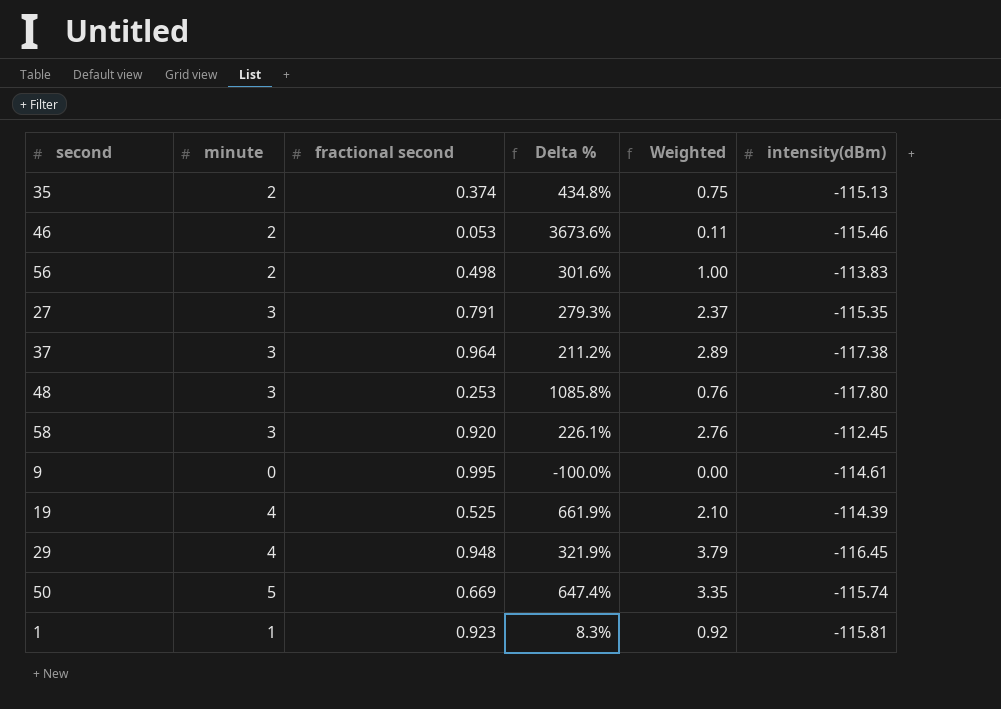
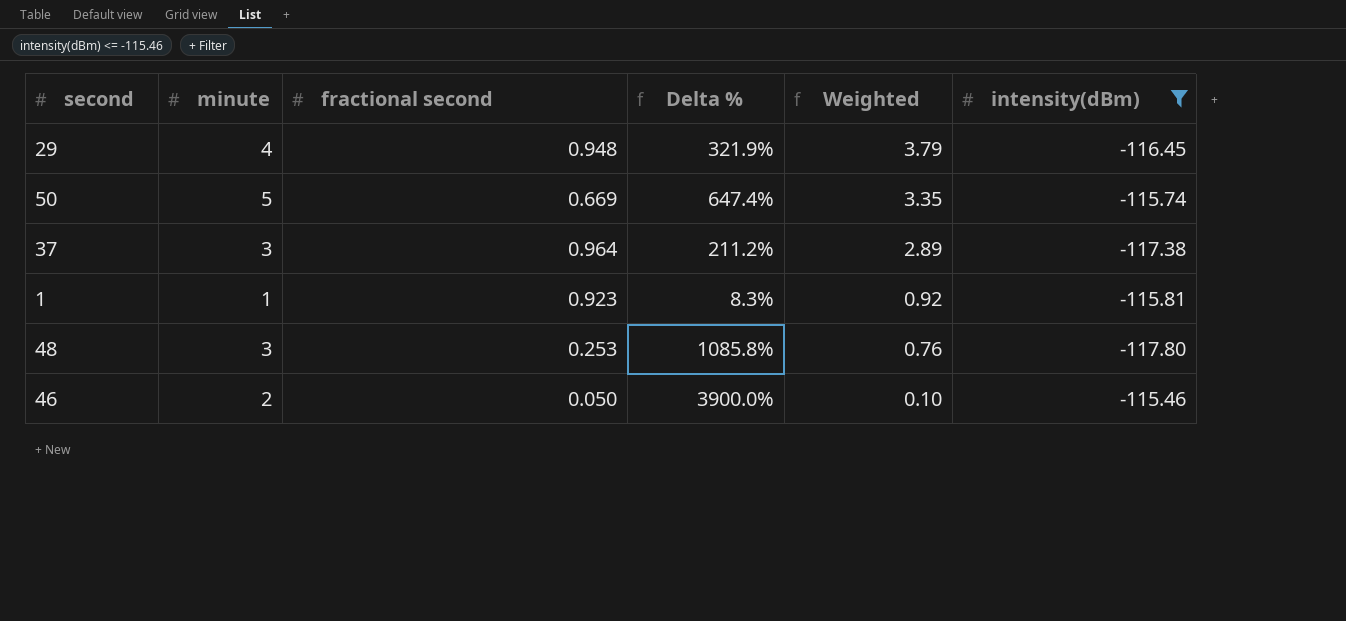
filter: none -> intensity(dBm) <= -115.46
row order: none -> Weighted descending
46 | fractional second: 0.053 -> 0.050
46 | Delta %: 3673.6% -> 3900.0%
46 | Weighted: 0.11 -> 0.10

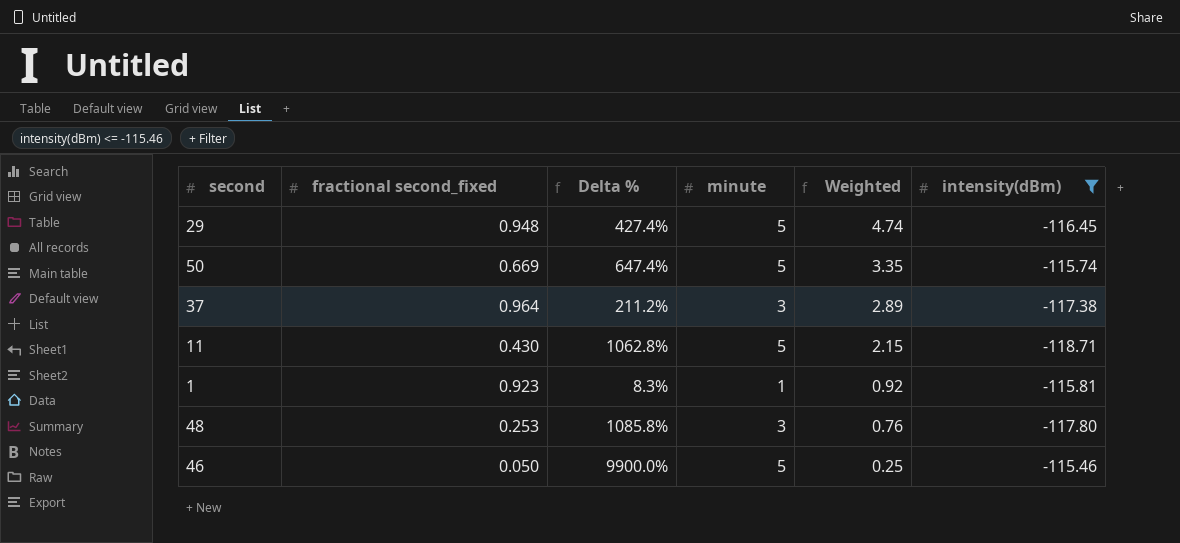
column name: fractional second -> fractional second_fixed
column minute | position: 2 -> 4
29 | Delta %: 321.9% -> 427.4%
29 | minute: 4 -> 5
29 | Weighted: 3.79 -> 4.74
row 11: none -> 0.430 | 1062.8% | 5 | 2.15 | -118.71
46 | Delta %: 3900.0% -> 9900.0%
46 | minute: 2 -> 5
46 | Weighted: 0.10 -> 0.25

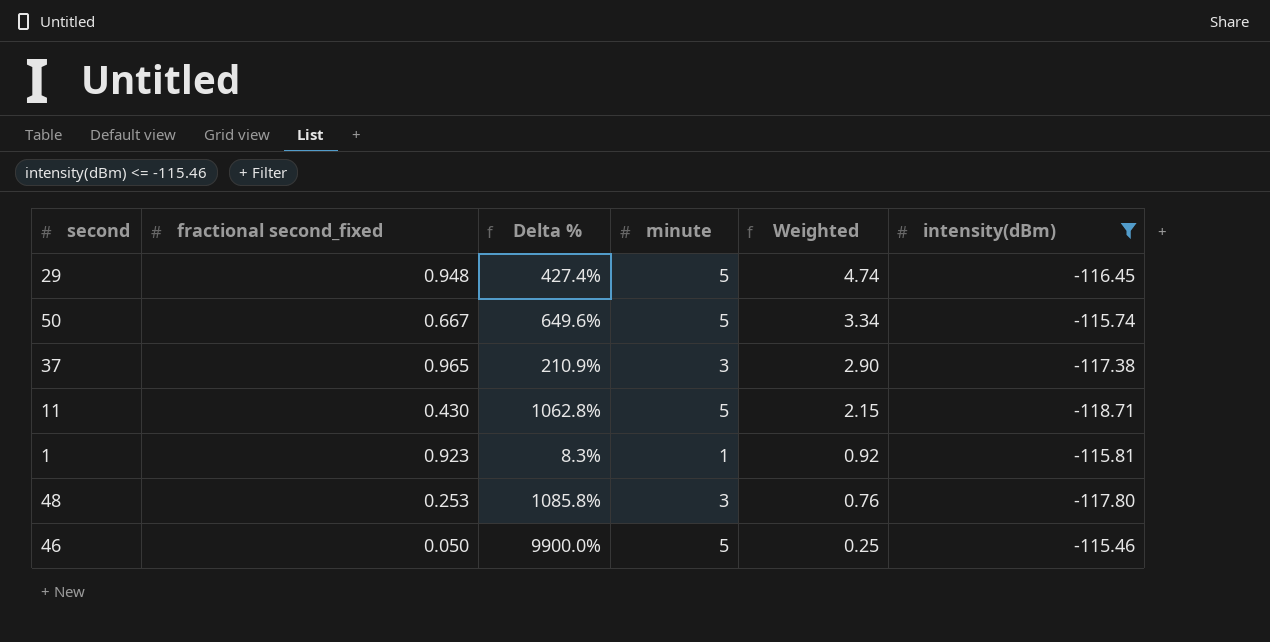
50 | fractional second_fixed: 0.669 -> 0.667
50 | Delta %: 647.4% -> 649.6%
50 | Weighted: 3.35 -> 3.34
37 | fractional second_fixed: 0.964 -> 0.965
37 | Delta %: 211.2% -> 210.9%
37 | Weighted: 2.89 -> 2.90

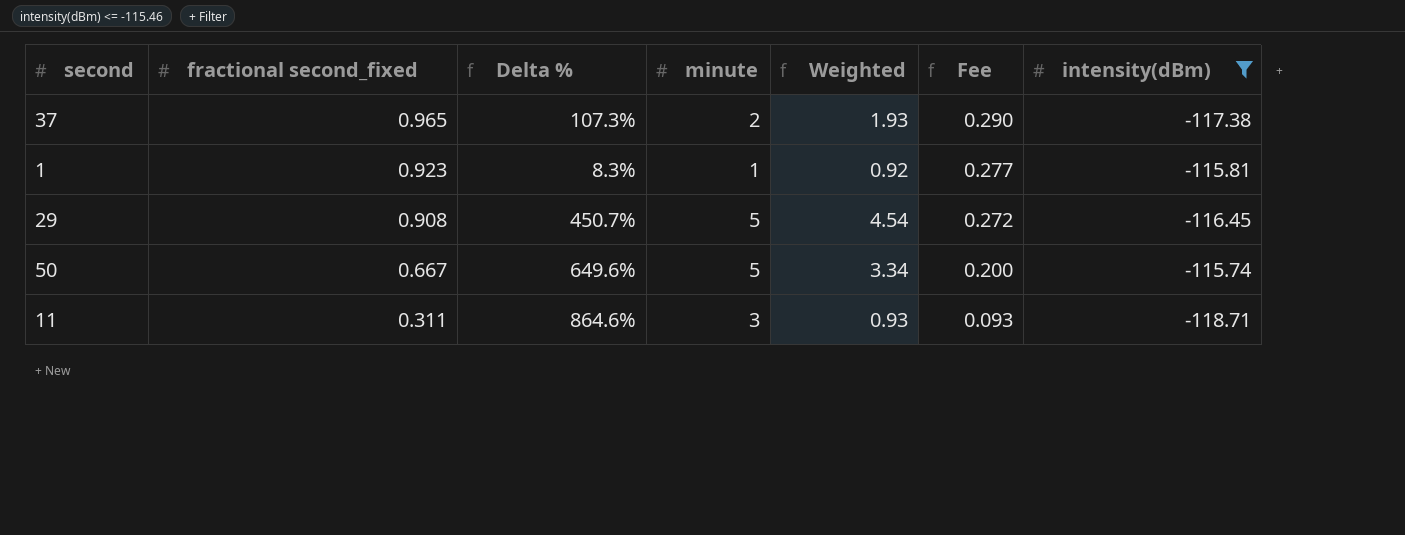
row order: Weighted descending -> fractional second_fixed descending
column Fee | formula: none -> [fractional second_fixed] * 0.3
row 48: 0.253 | 1085.8% | 3 | 0.76 | -117.80 -> none
row 46: 0.050 | 9900.0% | 5 | 0.25 | -115.46 -> none
37 | Delta %: 210.9% -> 107.3%
37 | minute: 3 -> 2
37 | Weighted: 2.90 -> 1.93
29 | fractional second_fixed: 0.948 -> 0.908
29 | Delta %: 427.4% -> 450.7%
29 | Weighted: 4.74 -> 4.54
11 | fractional second_fixed: 0.430 -> 0.311
11 | Delta %: 1062.8% -> 864.6%
11 | minute: 5 -> 3
11 | Weighted: 2.15 -> 0.93

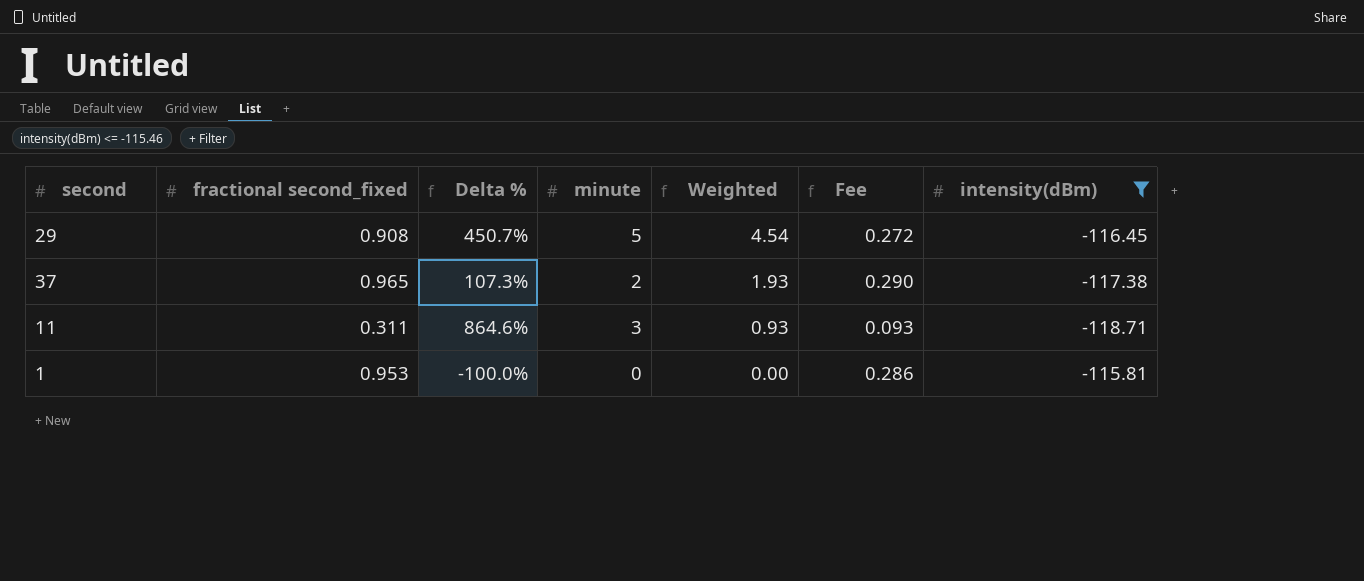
row order: fractional second_fixed descending -> Weighted descending
row 50: 0.667 | 649.6% | 5 | 3.34 | 0.200 | -115.74 -> none
1 | fractional second_fixed: 0.923 -> 0.953
1 | Delta %: 8.3% -> -100.0%
1 | minute: 1 -> 0
1 | Weighted: 0.92 -> 0.00
1 | Fee: 0.277 -> 0.286

